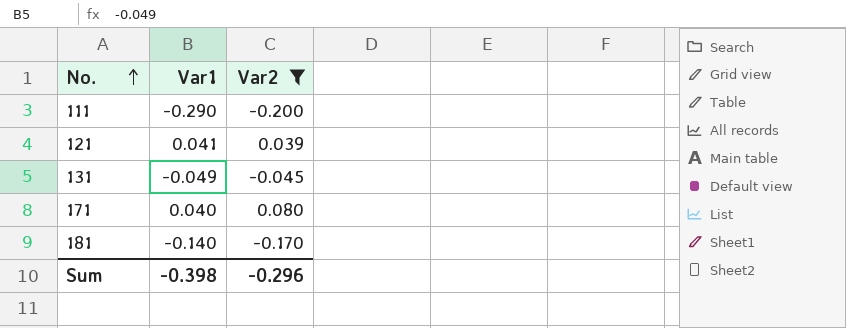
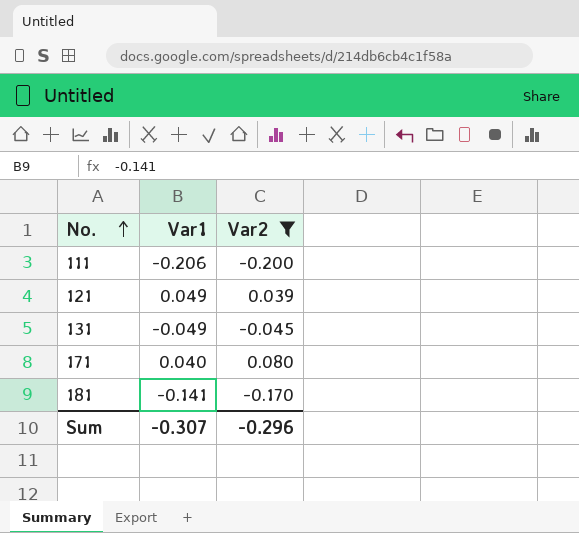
111 | Var1: -0.290 -> -0.206
121 | Var1: 0.041 -> 0.049
181 | Var1: -0.140 -> -0.141
Sum | Var1: -0.398 -> -0.307

